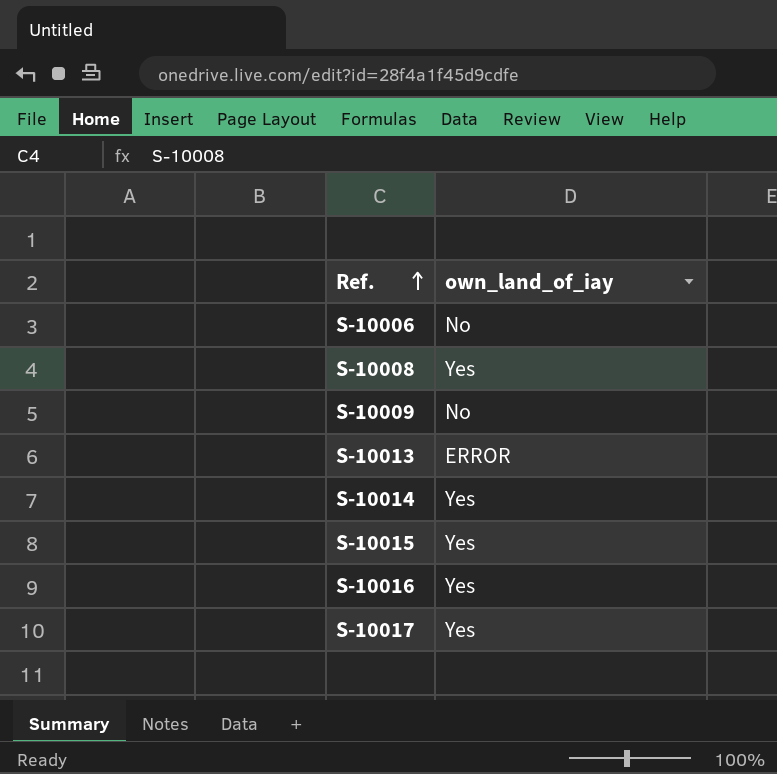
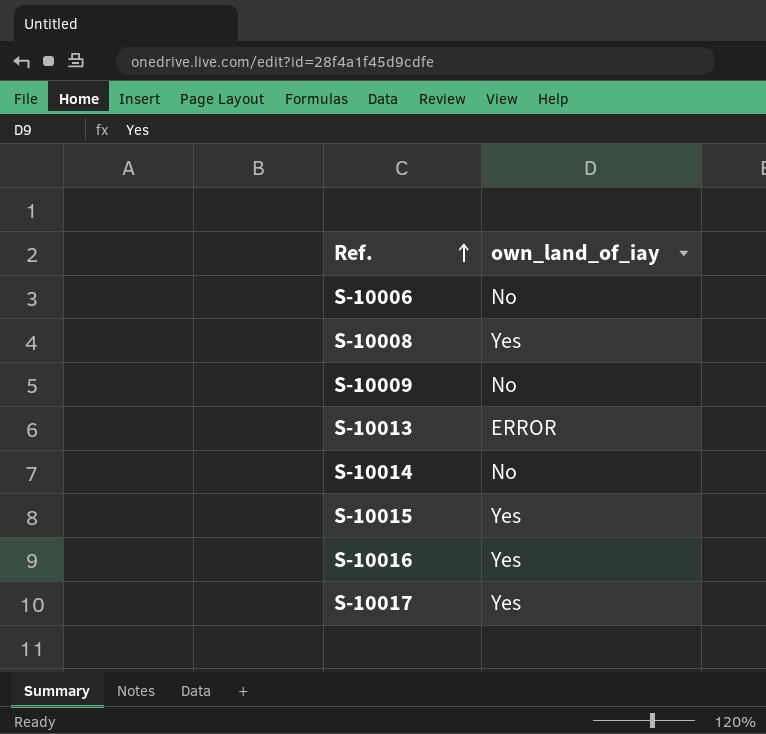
S-10014 | own_land_of_iay: Yes -> No

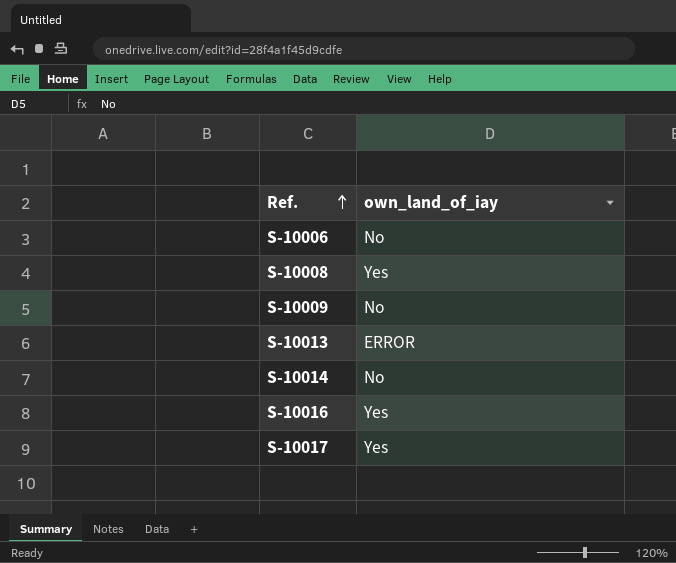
row S-10015: Yes -> none

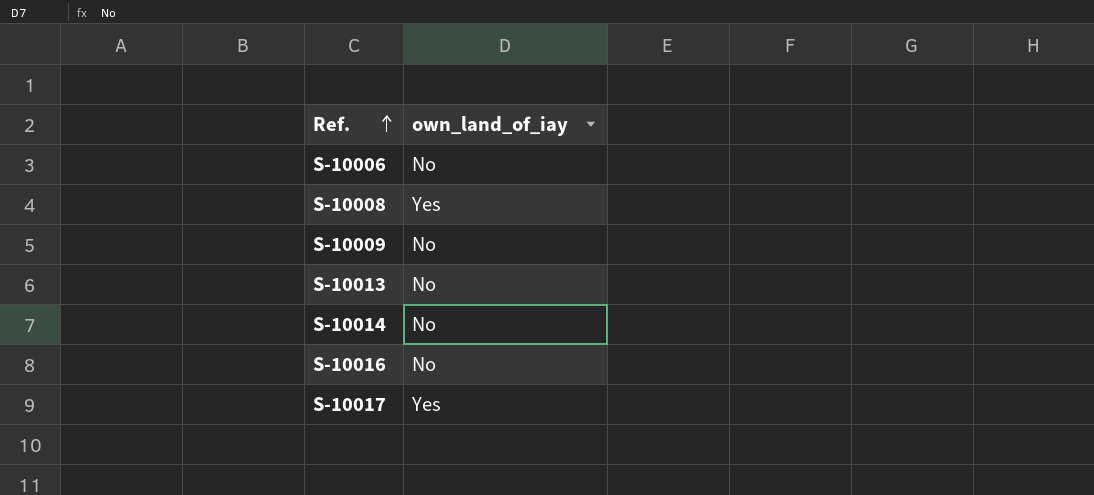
S-10013 | own_land_of_iay: ERROR -> No
S-10016 | own_land_of_iay: Yes -> No

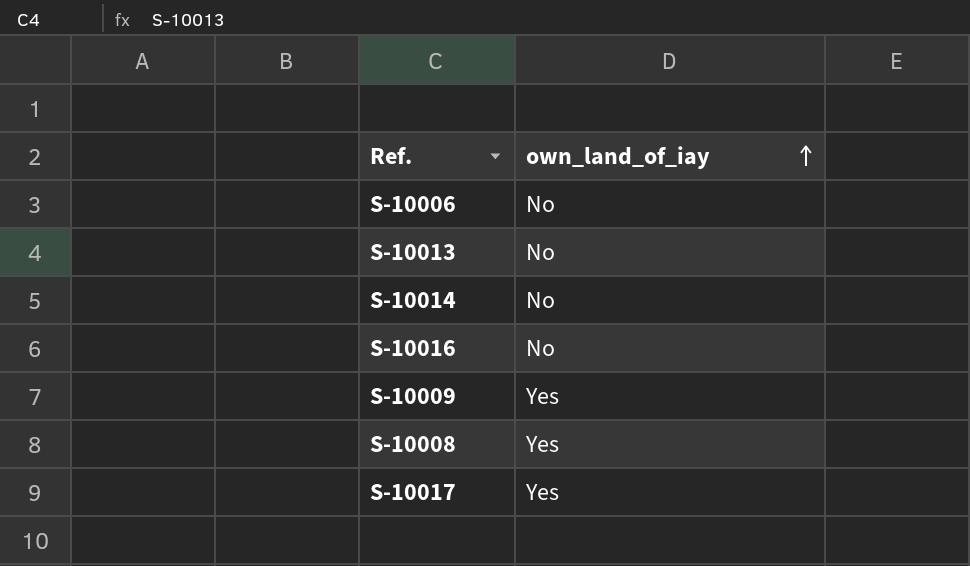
row order: Ref. ascending -> own_land_of_iay ascending
S-10009 | own_land_of_iay: No -> Yes

